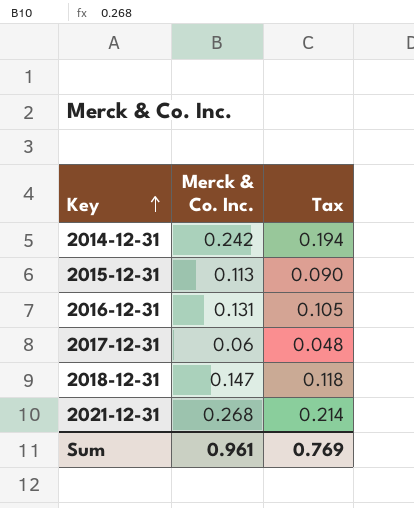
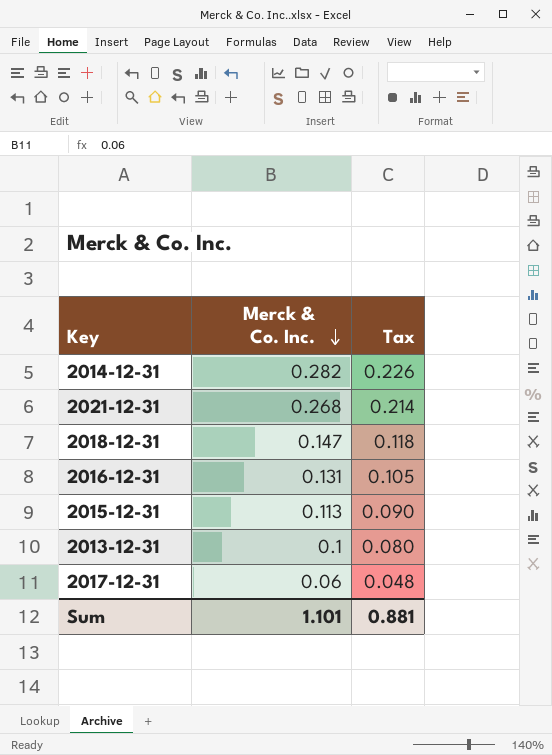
row order: Key ascending -> Merck & Co. Inc. descending
2014-12-31 | Merck & Co. Inc.: 0.242 -> 0.282
2014-12-31 | Tax: 0.194 -> 0.226
row 2013-12-31: none -> 0.1 | 0.080
Sum | Merck & Co. Inc.: 0.961 -> 1.101
Sum | Tax: 0.769 -> 0.881

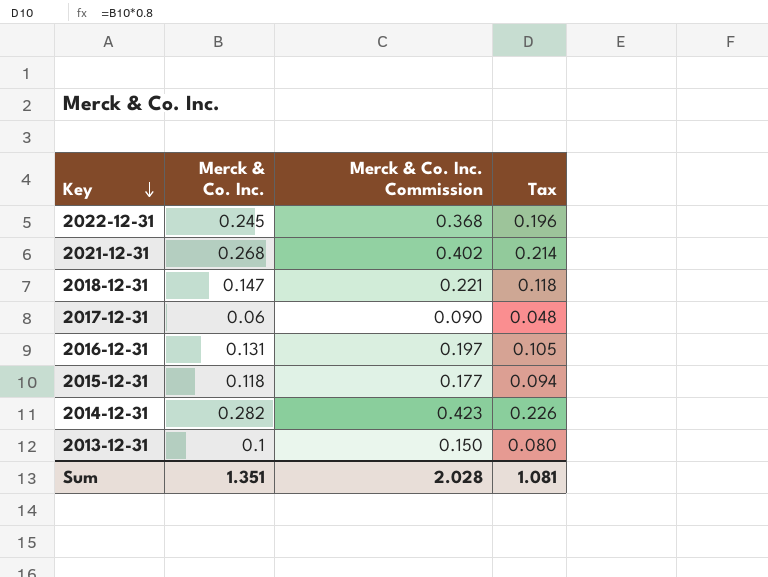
row order: Merck & Co. Inc. descending -> Key descending
column Merck & Co. Inc. Commission | formula: none -> [Merck & Co. Inc.] * 1.5
row 2022-12-31: none -> 0.245 | 0.368 | 0.196
2015-12-31 | Merck & Co. Inc.: 0.113 -> 0.118
2015-12-31 | Tax: 0.090 -> 0.094
Sum | Merck & Co. Inc.: 1.101 -> 1.351
Sum | Tax: 0.881 -> 1.081

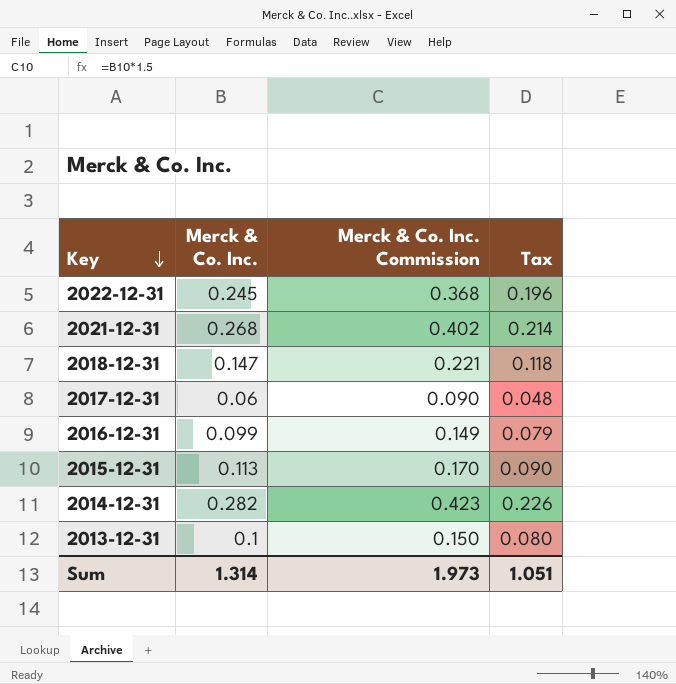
2016-12-31 | Merck & Co. Inc.: 0.131 -> 0.099
2016-12-31 | Merck & Co. Inc. Commission: 0.197 -> 0.149
2016-12-31 | Tax: 0.105 -> 0.079
2015-12-31 | Merck & Co. Inc.: 0.118 -> 0.113
2015-12-31 | Merck & Co. Inc. Commission: 0.177 -> 0.170
2015-12-31 | Tax: 0.094 -> 0.090
Sum | Merck & Co. Inc.: 1.351 -> 1.314
Sum | Merck & Co. Inc. Commission: 2.028 -> 1.973
Sum | Tax: 1.081 -> 1.051

